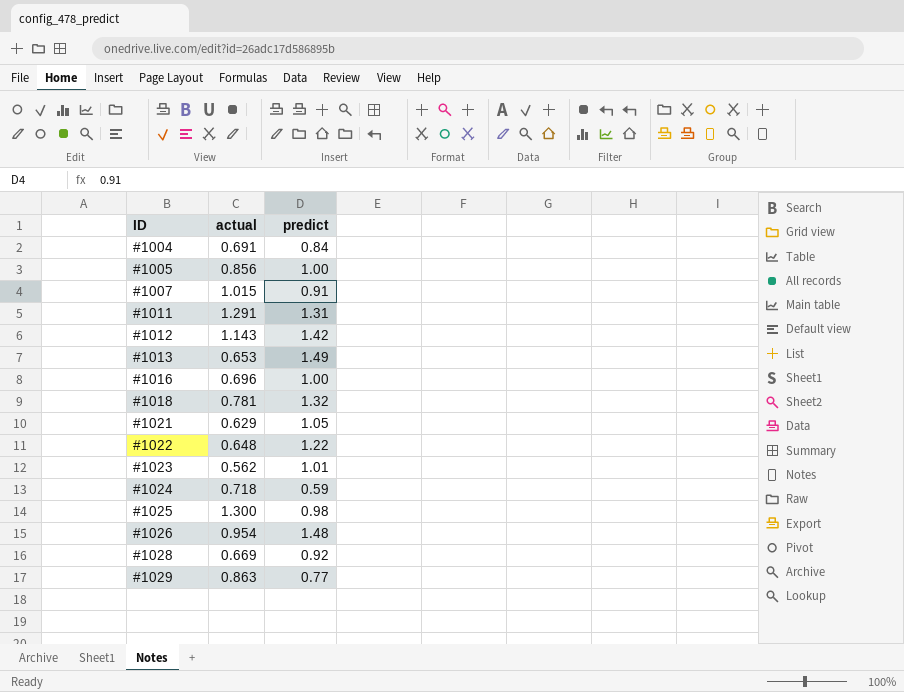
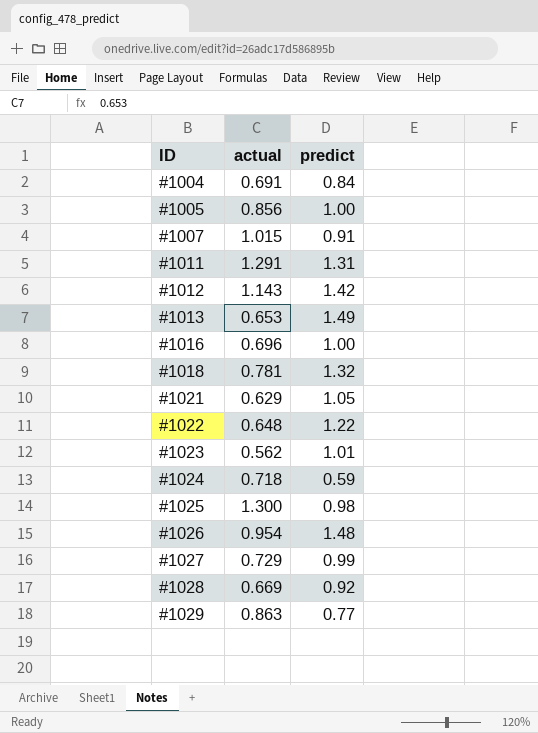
row #1027: none -> 0.729 | 0.99

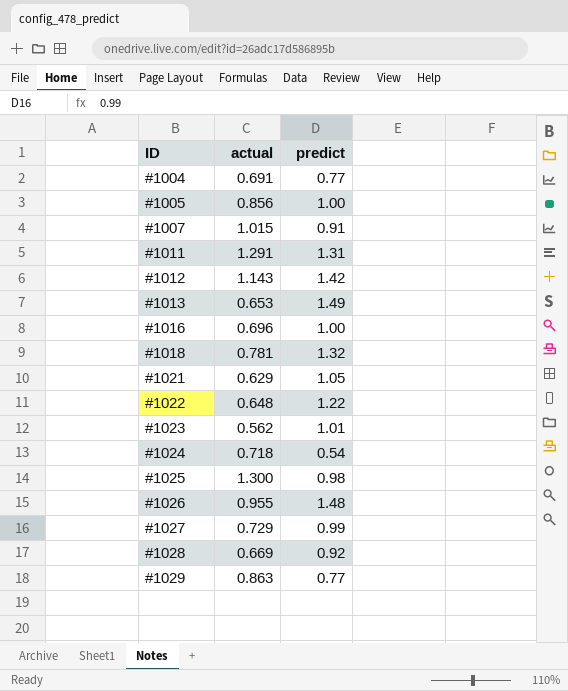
#1004 | predict: 0.84 -> 0.77
#1024 | predict: 0.59 -> 0.54
#1026 | actual: 0.954 -> 0.955

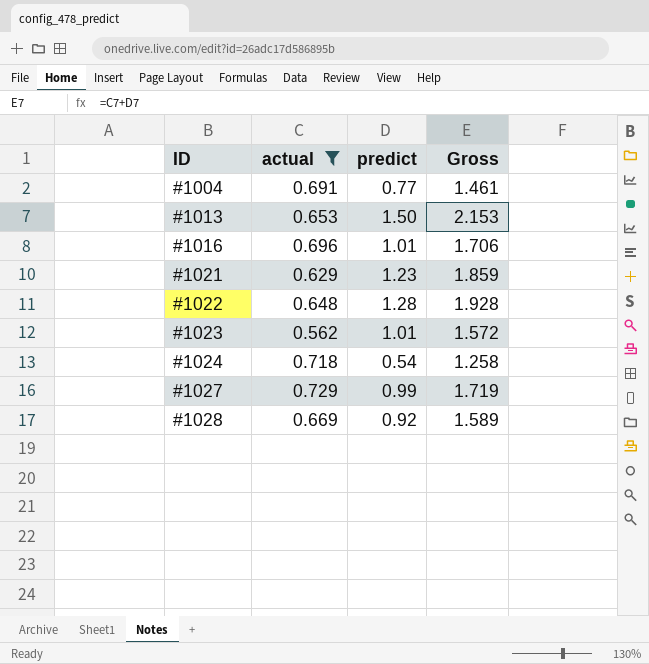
filter: none -> actual <= 0.729
column Gross | formula: none -> [actual] + [predict]
#1013 | predict: 1.49 -> 1.50
#1016 | predict: 1.00 -> 1.01
#1021 | predict: 1.05 -> 1.23
#1022 | predict: 1.22 -> 1.28

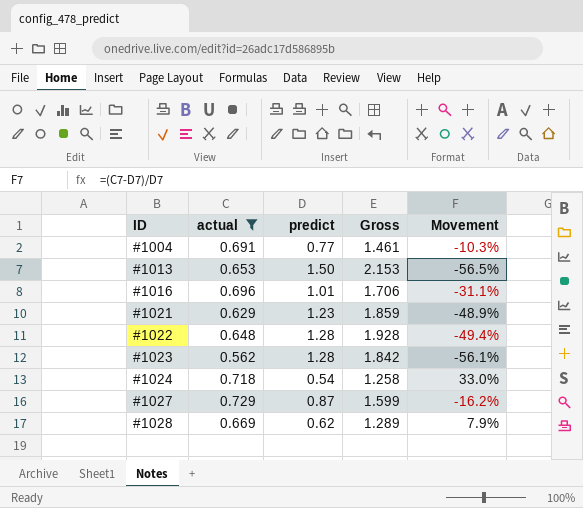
column Movement | formula: none -> ([actual] - [predict]) / [predict]
#1023 | predict: 1.01 -> 1.28
#1023 | Gross: 1.572 -> 1.842
#1027 | predict: 0.99 -> 0.87
#1027 | Gross: 1.719 -> 1.599
#1028 | predict: 0.92 -> 0.62
#1028 | Gross: 1.589 -> 1.289

